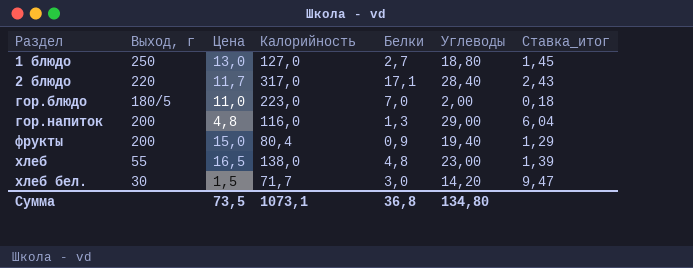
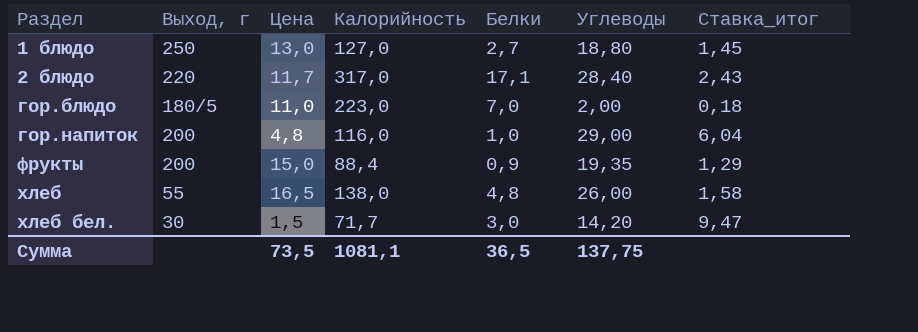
гор.напиток | Белки: 1,3 -> 1,0
фрукты | Калорийность: 80,4 -> 88,4
фрукты | Углеводы: 19,40 -> 19,35
хлеб | Углеводы: 23,00 -> 26,00
хлеб | Ставка_итог: 1,39 -> 1,58
Сумма | Калорийность: 1073,1 -> 1081,1
Сумма | Белки: 36,8 -> 36,5
Сумма | Углеводы: 134,80 -> 137,75

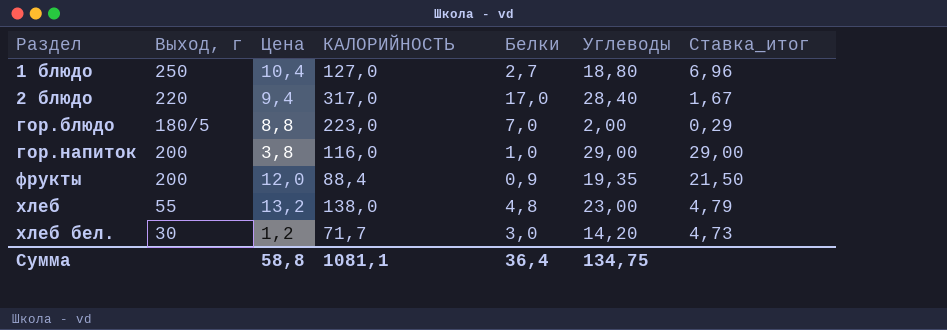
column name: Калорийность -> КАЛОРИЙНОСТЬ
column Ставка_итог | formula: [Углеводы] / [Цена] -> [Углеводы] / [Белки]
1 блюдо | Цена: 13,0 -> 10,4
2 блюдо | Цена: 11,7 -> 9,4
2 блюдо | Белки: 17,1 -> 17,0
гор.блюдо | Цена: 11,0 -> 8,8
гор.напиток | Цена: 4,8 -> 3,8
фрукты | Цена: 15,0 -> 12,0
хлеб | Цена: 16,5 -> 13,2
хлеб | Углеводы: 26,00 -> 23,00
хлеб бел. | Цена: 1,5 -> 1,2
Сумма | Цена: 73,5 -> 58,8
Сумма | Белки: 36,5 -> 36,4
Сумма | Углеводы: 137,75 -> 134,75

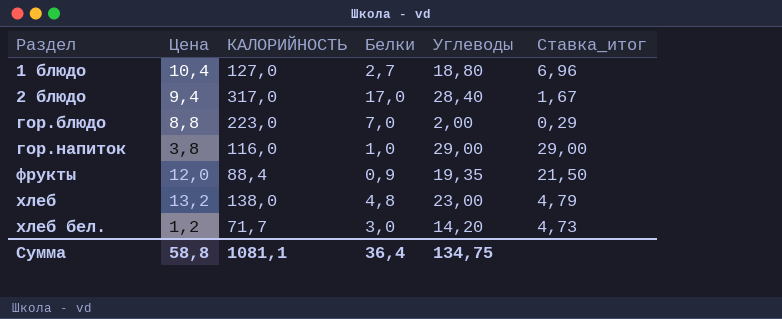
column Выход, г | position: 2 -> none

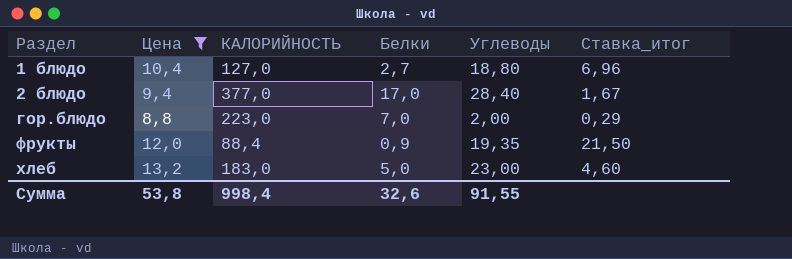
filter: none -> Цена >= 8,8
2 блюдо | КАЛОРИЙНОСТЬ: 317,0 -> 377,0
хлеб | КАЛОРИЙНОСТЬ: 138,0 -> 183,0
хлеб | Белки: 4,8 -> 5,0
хлеб | Ставка_итог: 4,79 -> 4,60
Сумма | Цена: 58,8 -> 53,8
Сумма | КАЛОРИЙНОСТЬ: 1081,1 -> 998,4
Сумма | Белки: 36,4 -> 32,6
Сумма | Углеводы: 134,75 -> 91,55

